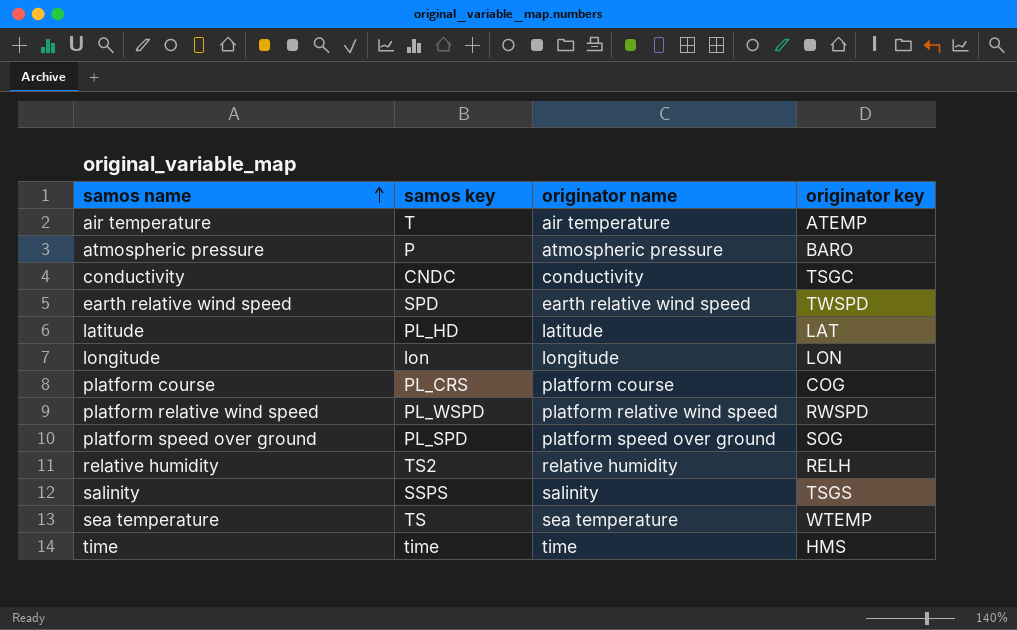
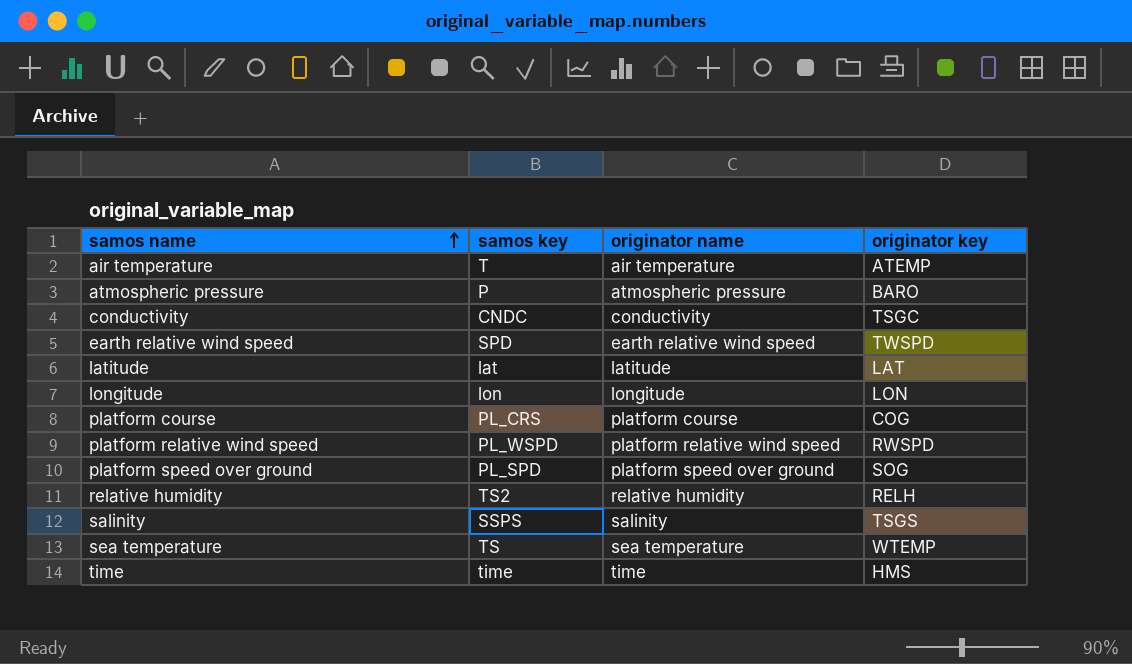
latitude | samos key: PL_HD -> lat

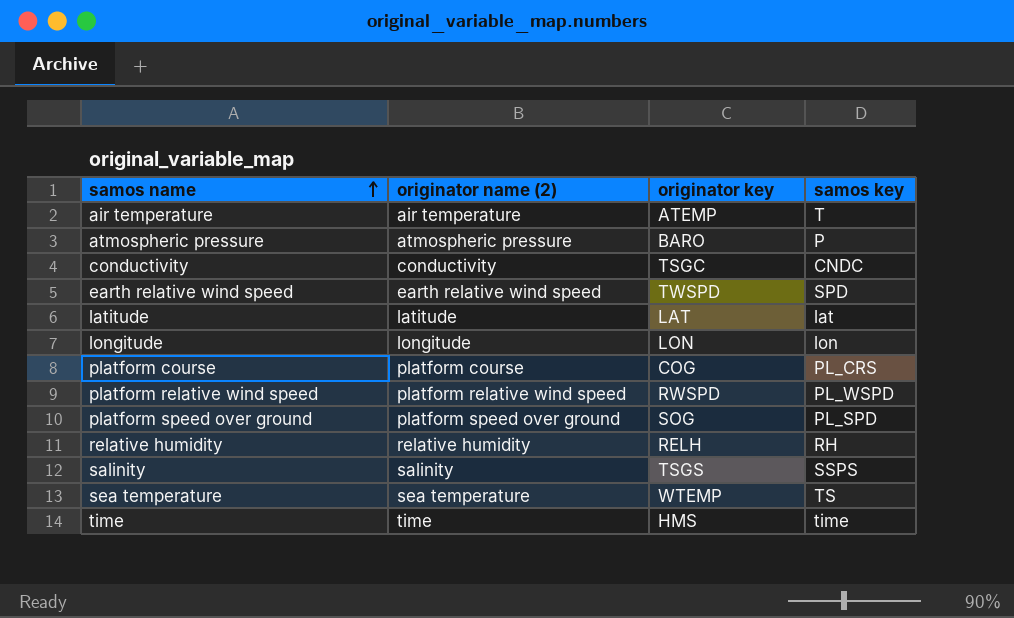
column name: originator name -> originator name (2)
column samos key | position: 2 -> 4
relative humidity | samos key: TS2 -> RH

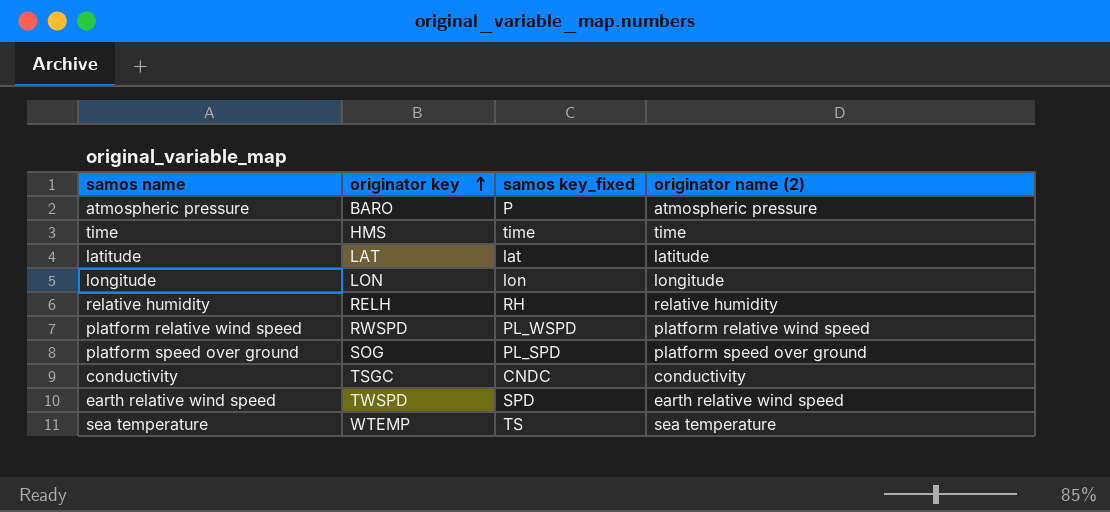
row order: samos name ascending -> originator key ascending
column name: samos key -> samos key_fixed
column originator name (2) | position: 2 -> 4
row air temperature: air temperature | ATEMP | T -> none
row platform course: platform course | COG | PL_CRS -> none
row salinity: salinity | TSGS | SSPS -> none

